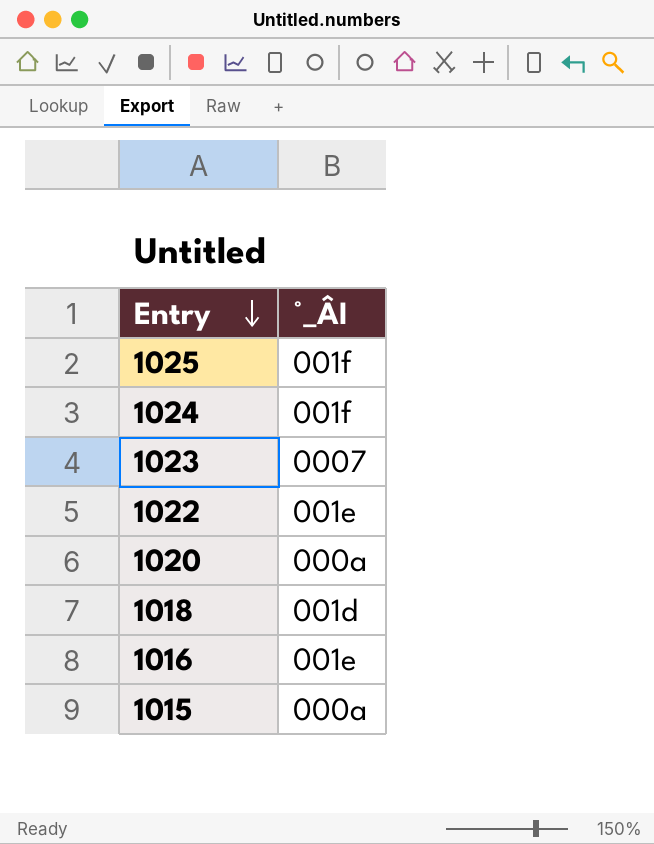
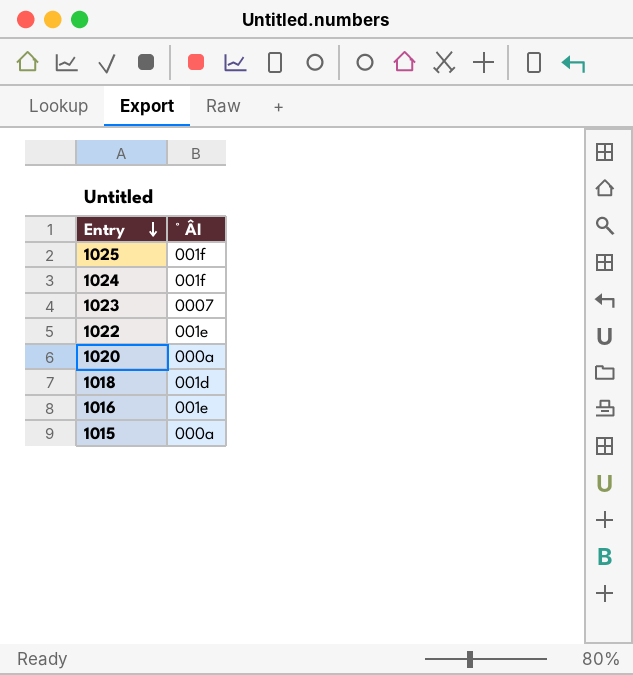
column name: °_ÂI -> ° ÂI

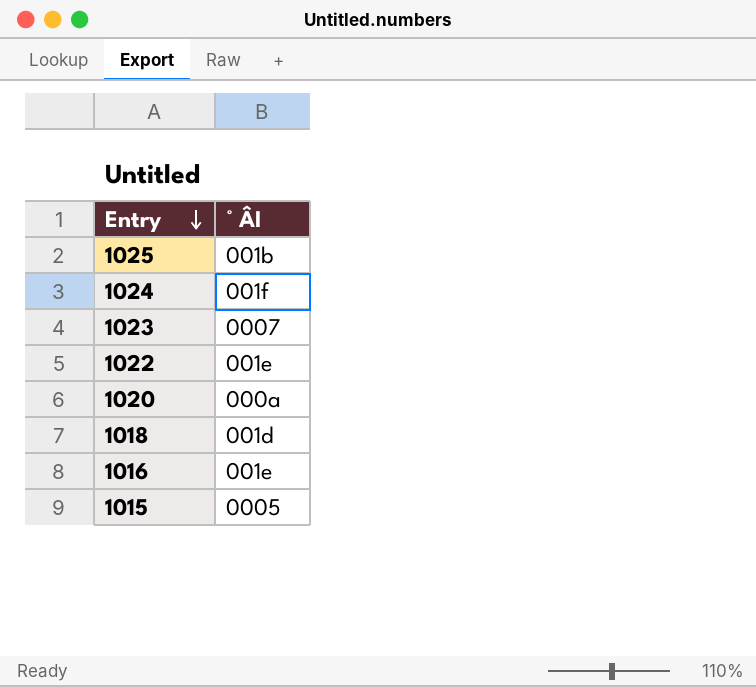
1025 | ° ÂI: 001f -> 001b
1015 | ° ÂI: 000a -> 0005

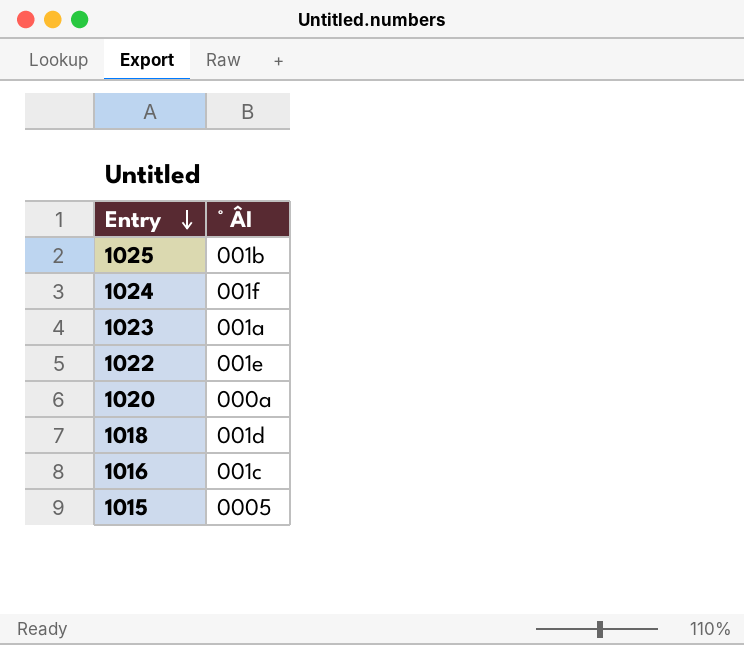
1023 | ° ÂI: 0007 -> 001a
1016 | ° ÂI: 001e -> 001c

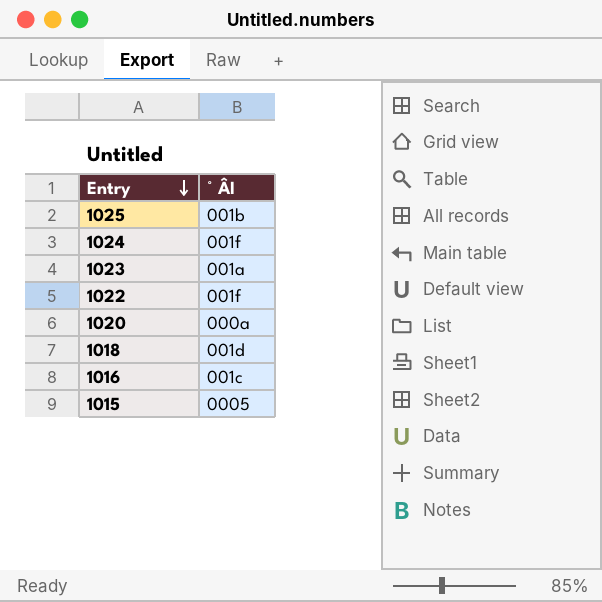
1022 | ° ÂI: 001e -> 001f

